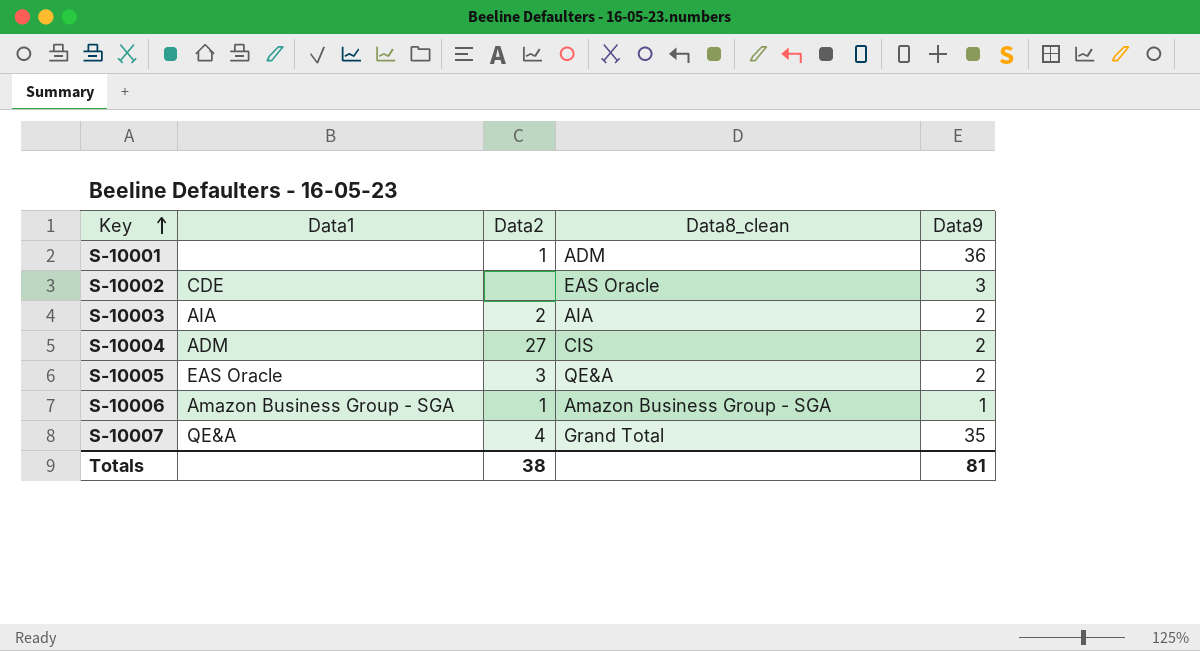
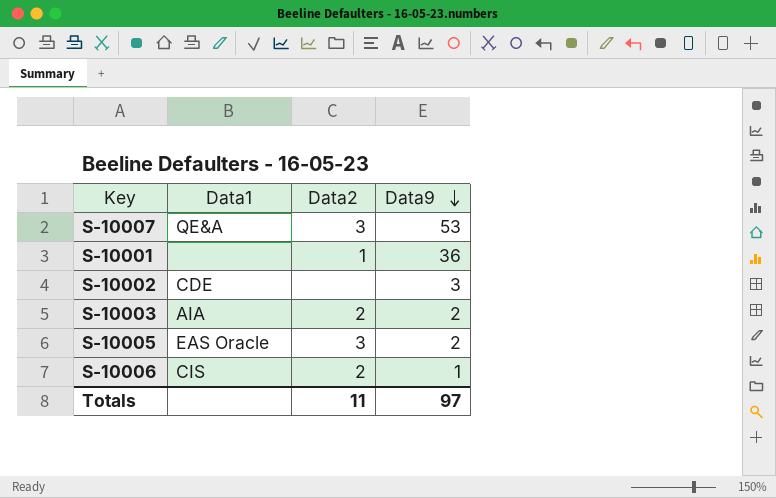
row order: Key ascending -> Data9 descending
column Data8_clean | position: 4 -> none
row S-10004: ADM | 27 | CIS | 2 -> none
S-10007 | Data2: 4 -> 3
S-10007 | Data9: 35 -> 53
S-10006 | Data1: Amazon Business Group - SGA -> CIS
S-10006 | Data2: 1 -> 2
Totals | Data2: 38 -> 11
Totals | Data9: 81 -> 97

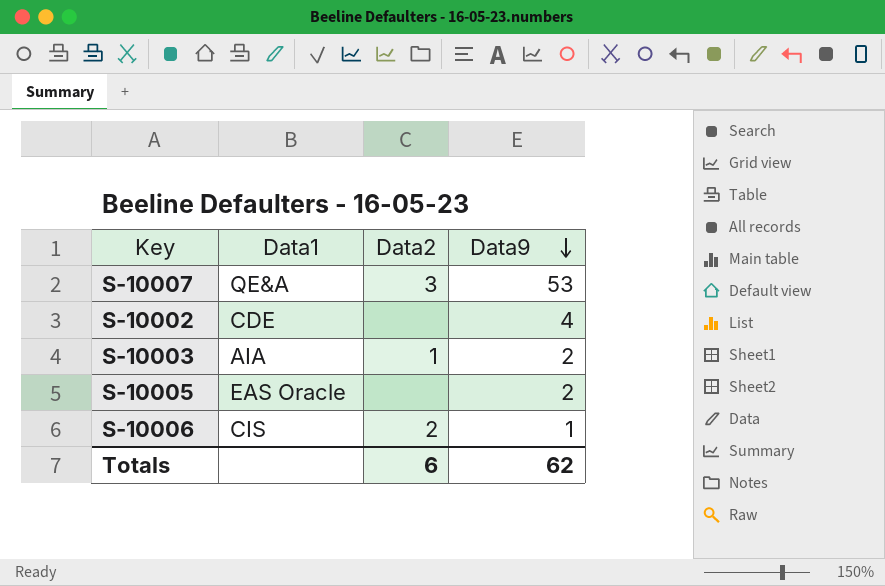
row S-10001: none | 1 | 36 -> none
S-10002 | Data9: 3 -> 4
S-10003 | Data2: 2 -> 1
S-10005 | Data2: 3 -> none
Totals | Data2: 11 -> 6
Totals | Data9: 97 -> 62

